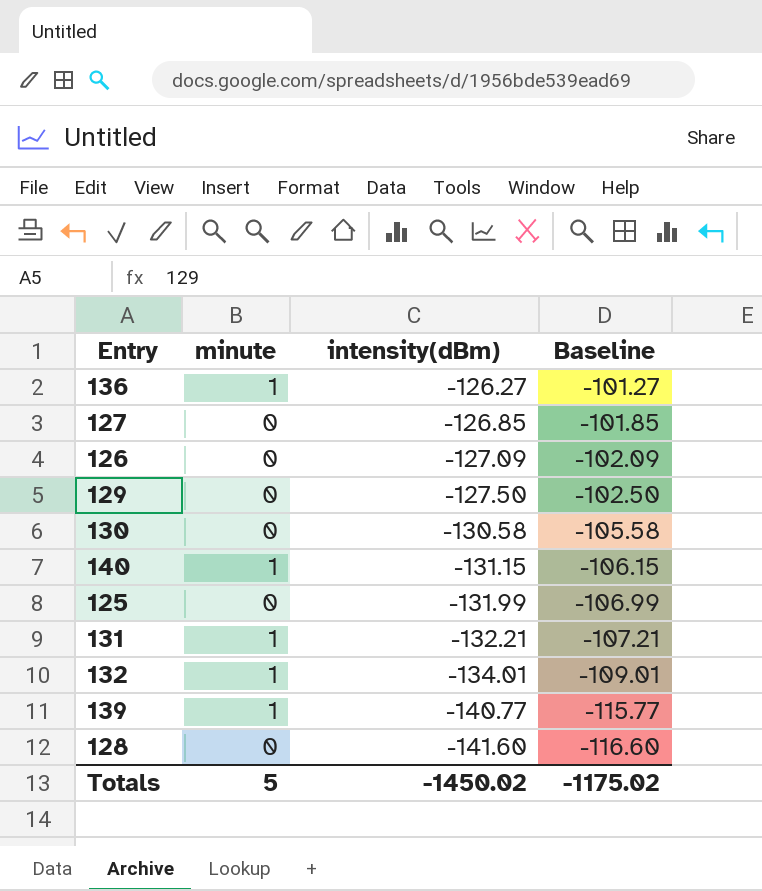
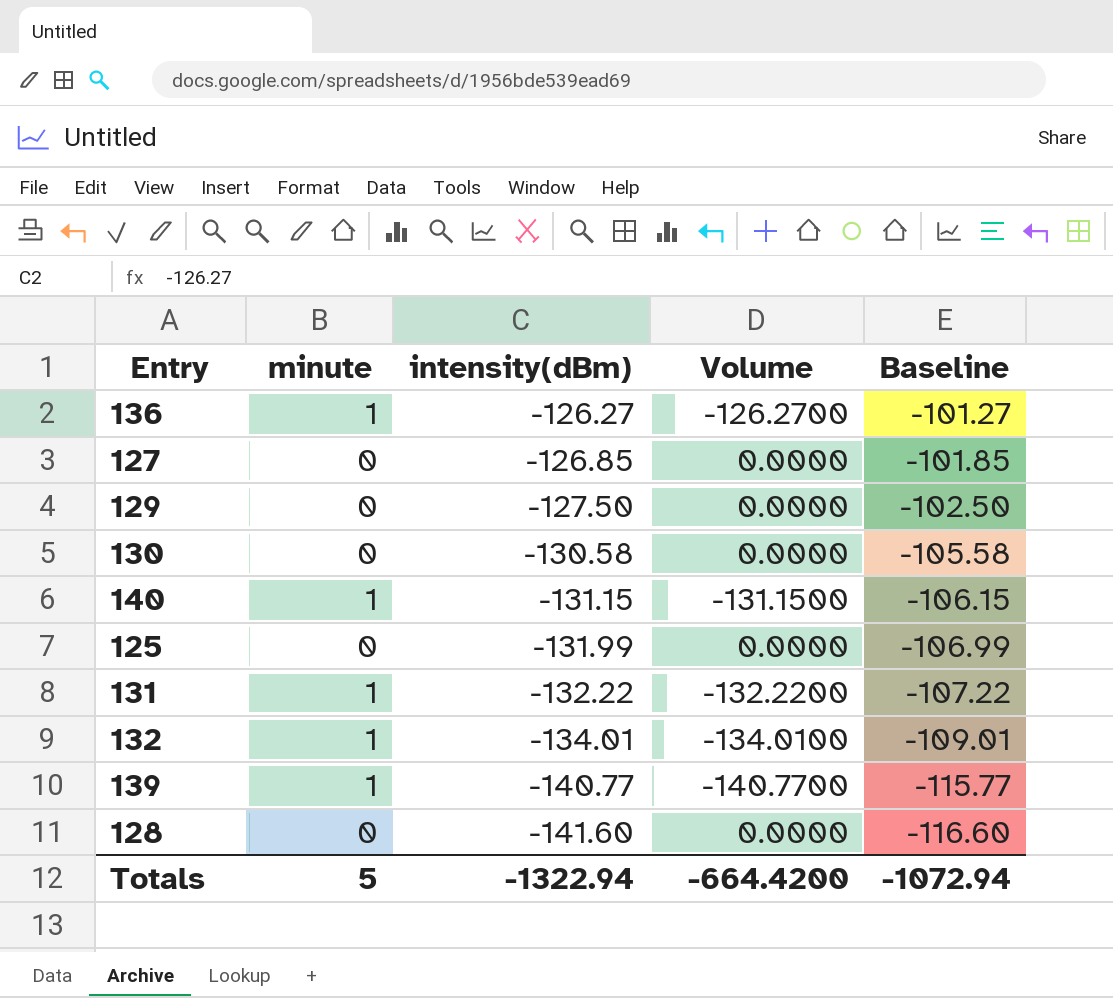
column Volume | formula: none -> [minute] * [intensity(dBm)]
row 126: 0 | -127.09 | -102.09 -> none
131 | intensity(dBm): -132.21 -> -132.22
131 | Baseline: -107.21 -> -107.22
Totals | intensity(dBm): -1450.02 -> -1322.94
Totals | Baseline: -1175.02 -> -1072.94

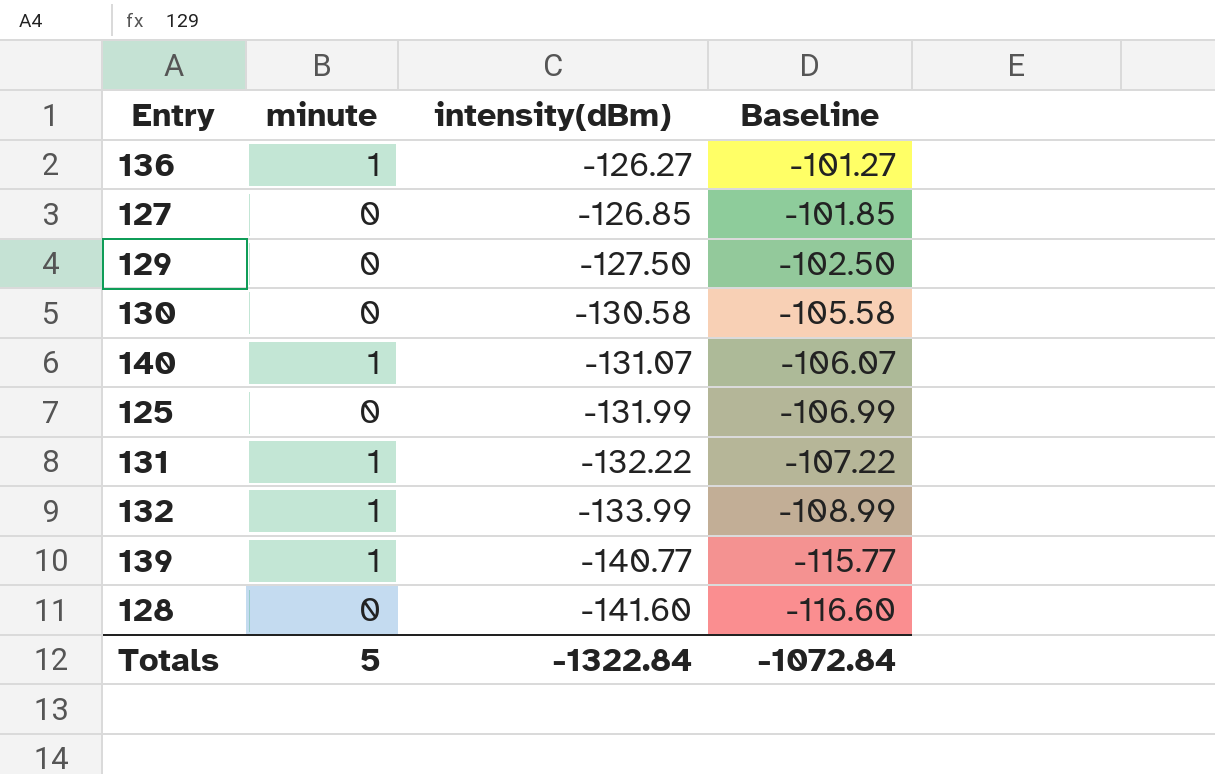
column Volume | formula: [minute] * [intensity(dBm)] -> none
140 | intensity(dBm): -131.15 -> -131.07
140 | Baseline: -106.15 -> -106.07
132 | intensity(dBm): -134.01 -> -133.99
132 | Baseline: -109.01 -> -108.99
Totals | intensity(dBm): -1322.94 -> -1322.84
Totals | Baseline: -1072.94 -> -1072.84

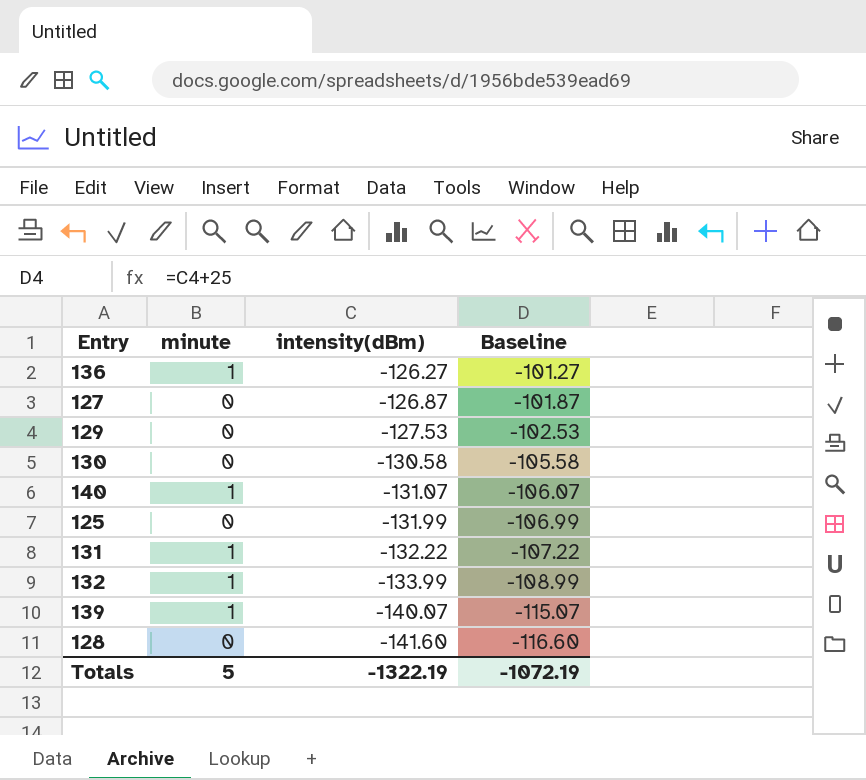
127 | intensity(dBm): -126.85 -> -126.87
127 | Baseline: -101.85 -> -101.87
129 | intensity(dBm): -127.50 -> -127.53
129 | Baseline: -102.50 -> -102.53
139 | intensity(dBm): -140.77 -> -140.07
139 | Baseline: -115.77 -> -115.07
Totals | intensity(dBm): -1322.84 -> -1322.19
Totals | Baseline: -1072.84 -> -1072.19

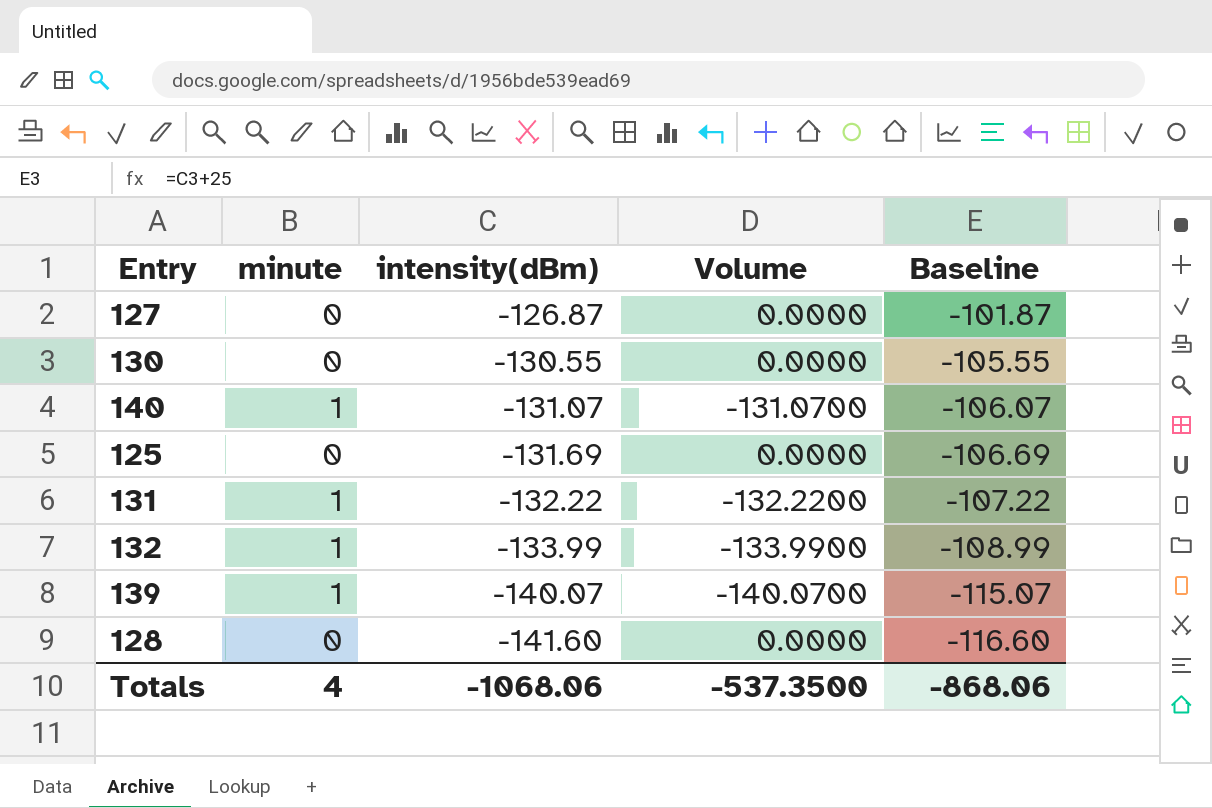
column Volume | formula: none -> [minute] * [intensity(dBm)]
row 136: 1 | -126.27 | -101.27 -> none
row 129: 0 | -127.53 | -102.53 -> none
130 | intensity(dBm): -130.58 -> -130.55
130 | Baseline: -105.58 -> -105.55
125 | intensity(dBm): -131.99 -> -131.69
125 | Baseline: -106.99 -> -106.69
Totals | minute: 5 -> 4
Totals | intensity(dBm): -1322.19 -> -1068.06
Totals | Baseline: -1072.19 -> -868.06

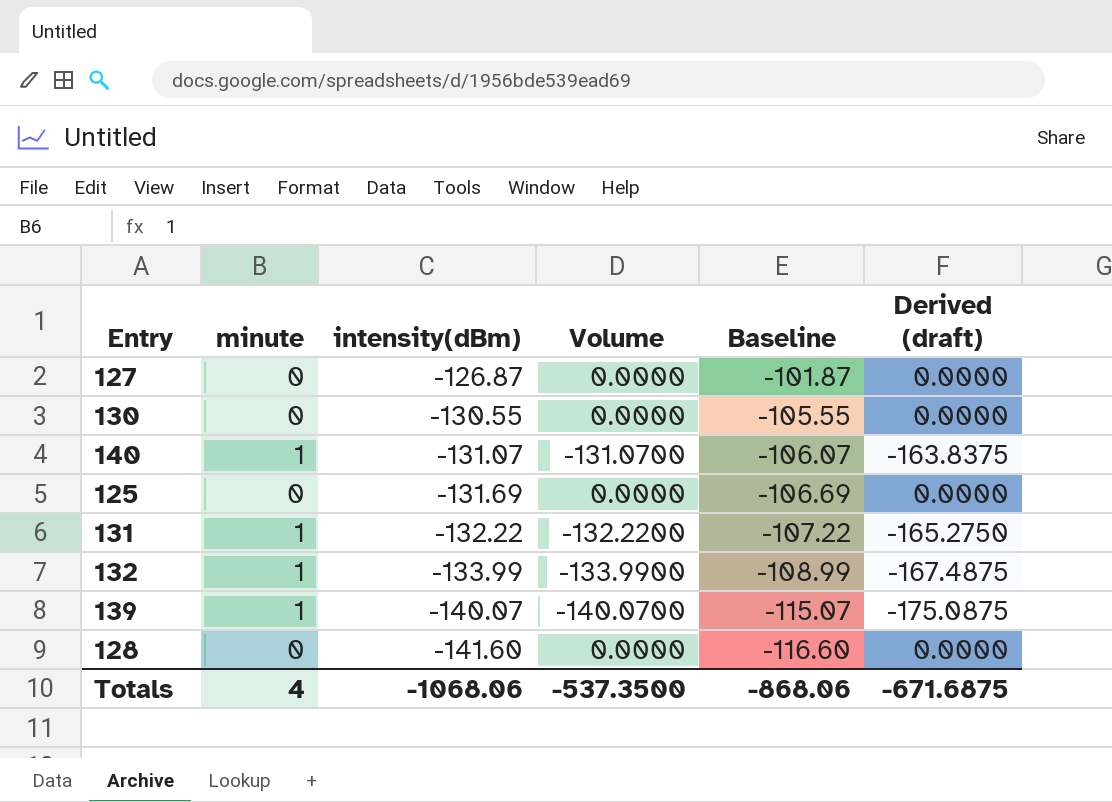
column Derived (draft) | formula: none -> [Volume] * 1.25

